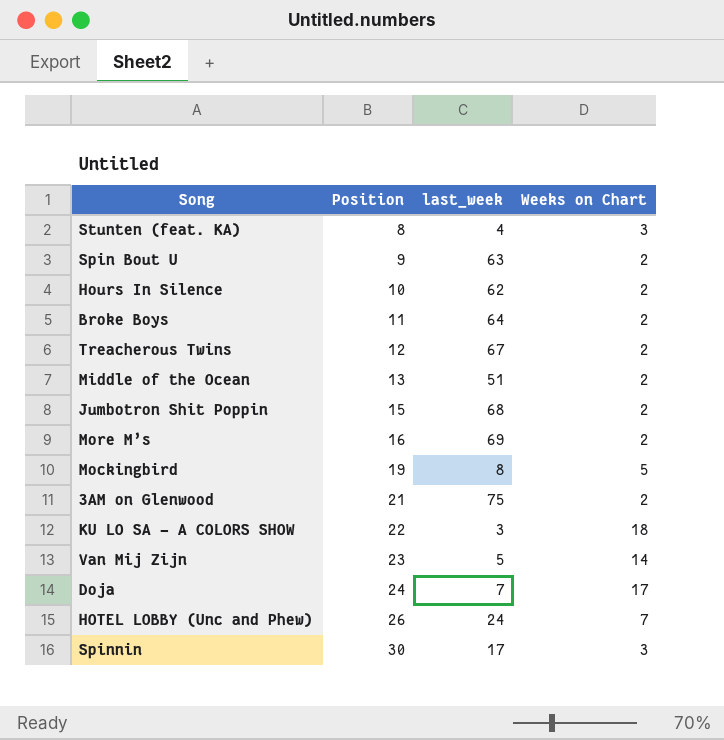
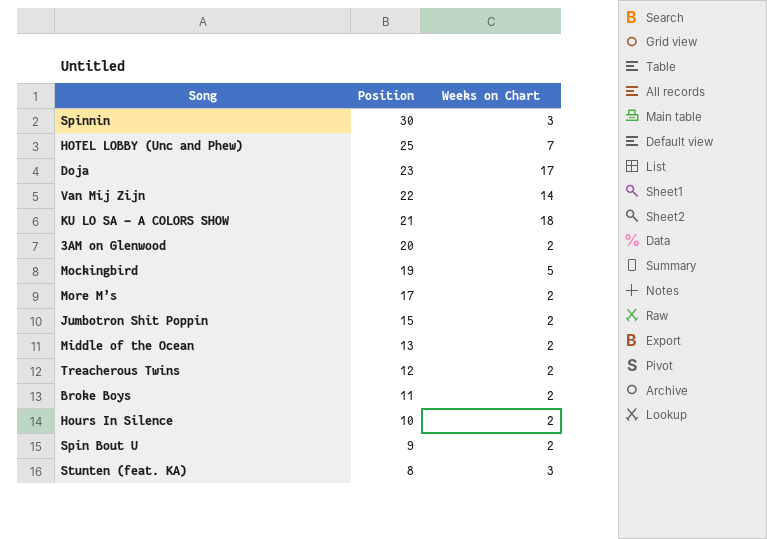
row order: Position ascending -> Position descending
column last_week | position: 3 -> none
HOTEL LOBBY (Unc and Phew) | Position: 26 -> 25
Doja | Position: 24 -> 23
Van Mij Zijn | Position: 23 -> 22
KU LO SA - A COLORS SHOW | Position: 22 -> 21
3AM on Glenwood | Position: 21 -> 20
More M’s | Position: 16 -> 17

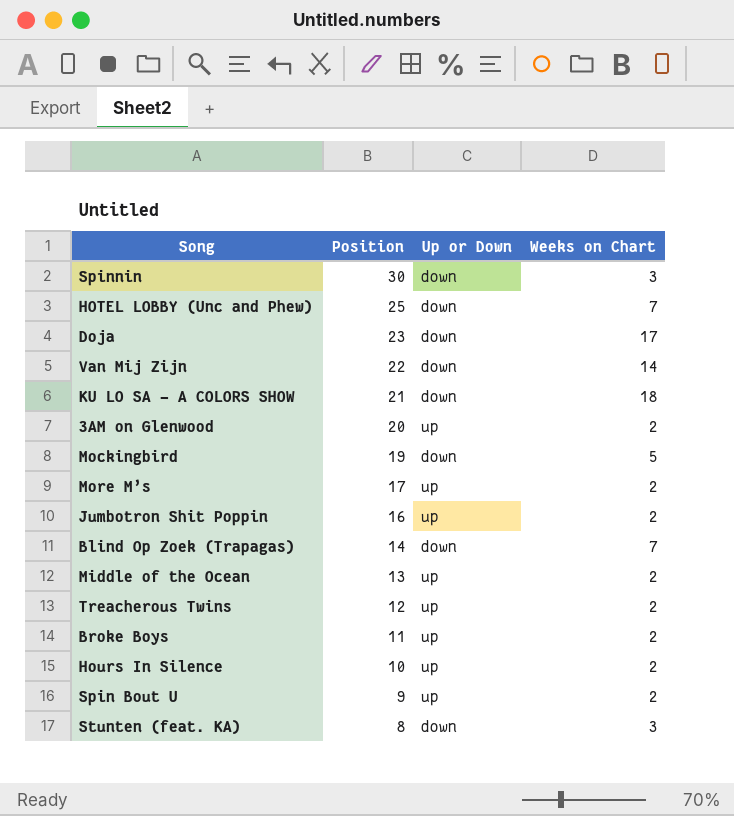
column Up or Down | position: none -> 3
Jumbotron Shit Poppin | Position: 15 -> 16
row Blind Op Zoek (Trapagas): none -> 14 | down | 7

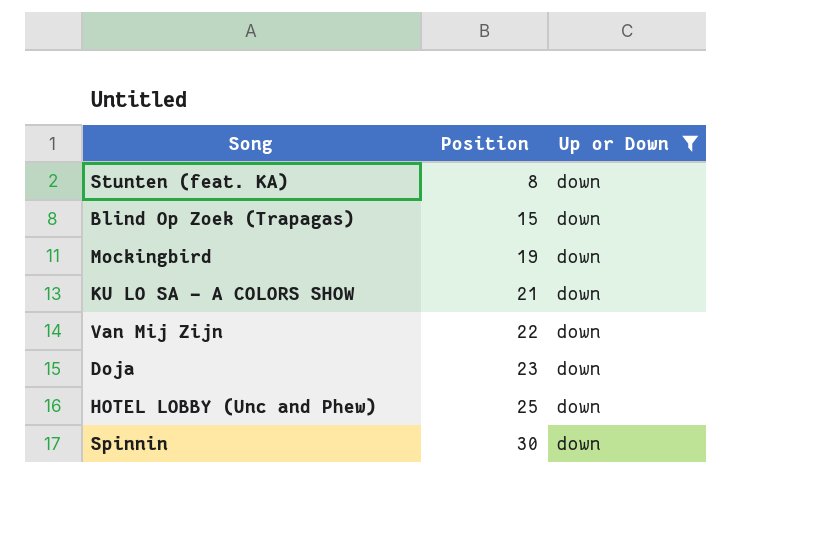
filter: none -> Up or Down = down
row order: Position descending -> Position ascending
column Weeks on Chart | position: 4 -> none
Blind Op Zoek (Trapagas) | Position: 14 -> 15

